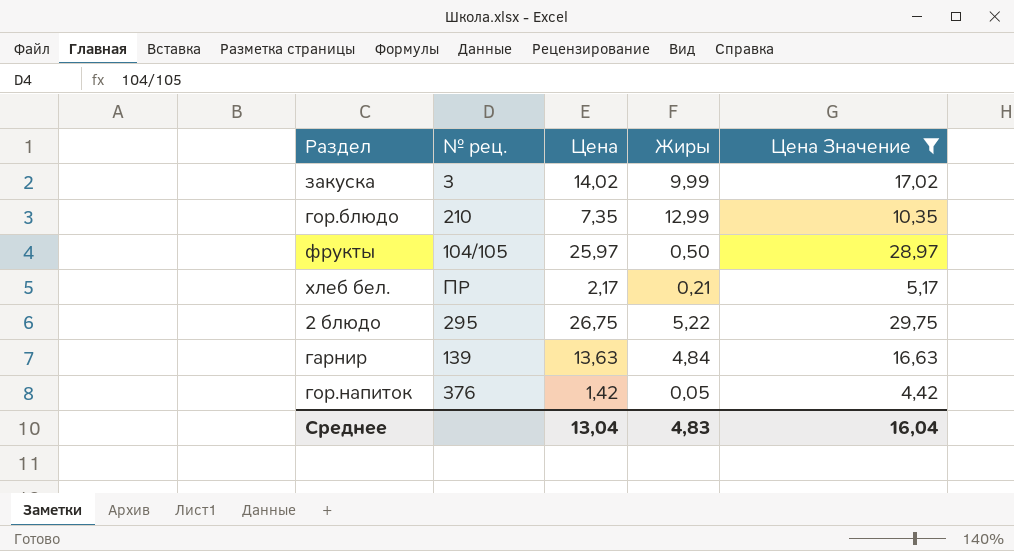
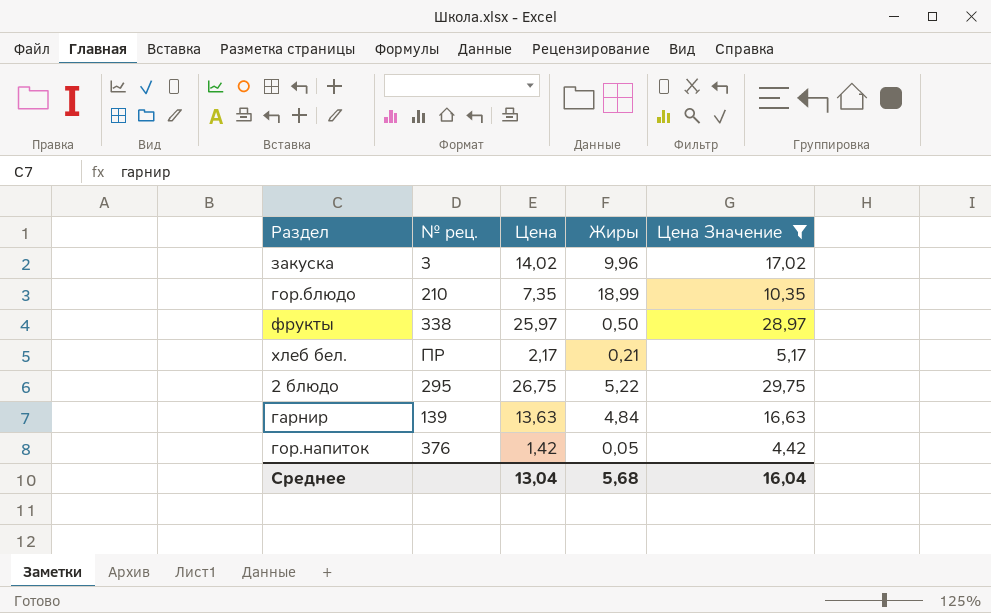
закуска | Жиры: 9,99 -> 9,96
гор.блюдо | Жиры: 12,99 -> 18,99
фрукты | № рец.: 104/105 -> 338
Среднее | Жиры: 4,83 -> 5,68

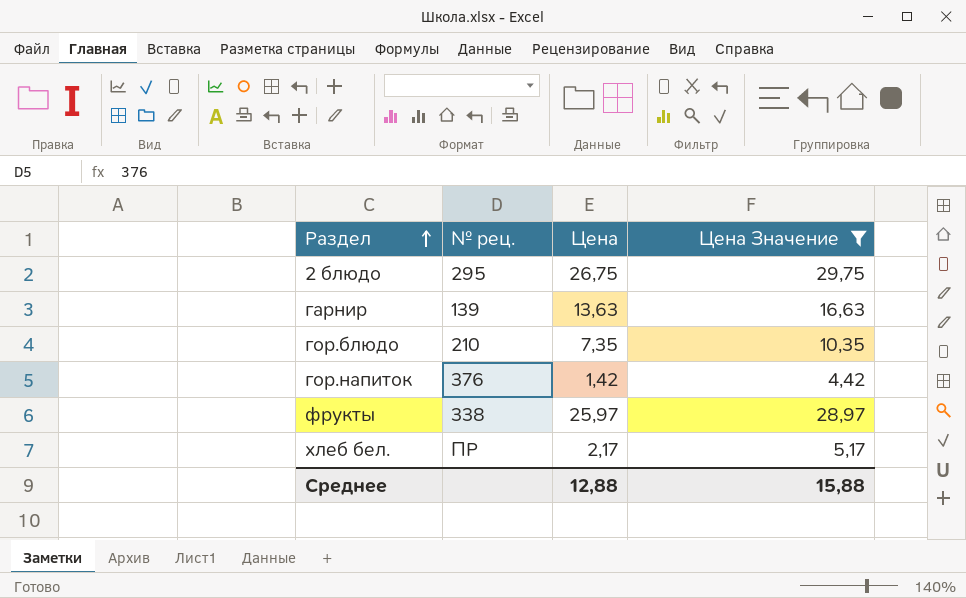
row order: none -> Раздел ascending
column Жиры | position: 4 -> none
row закуска: 3 | 14,02 | 9,96 | 17,02 -> none
Среднее | Цена: 13,04 -> 12,88
Среднее | Цена Значение: 16,04 -> 15,88

